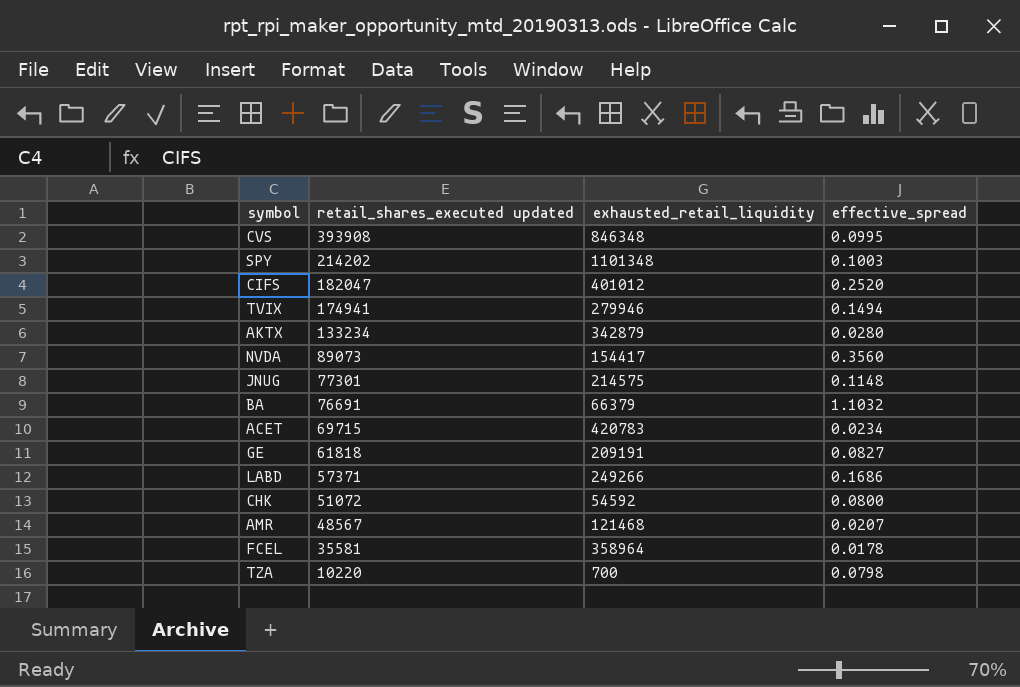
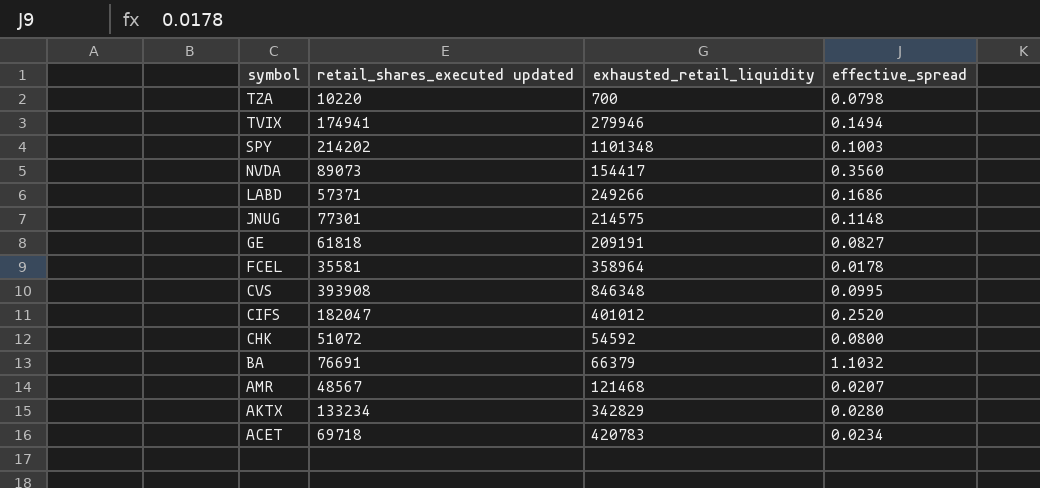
row order: retail_shares_executed updated descending -> symbol descending
AKTX | exhausted_retail_liquidity: 342879 -> 342829
ACET | retail_shares_executed updated: 69715 -> 69718

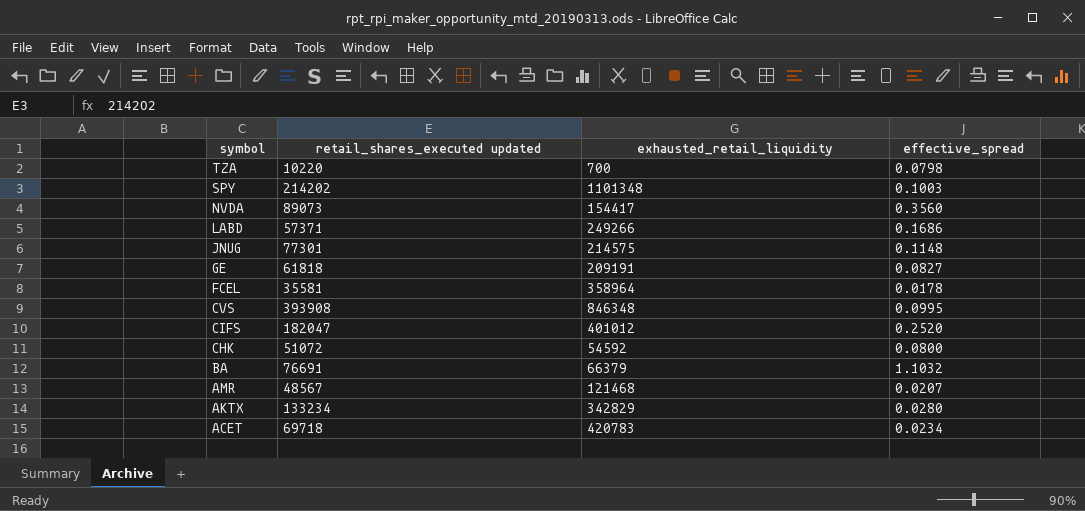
row TVIX: 174941 | 279946 | 0.1494 -> none

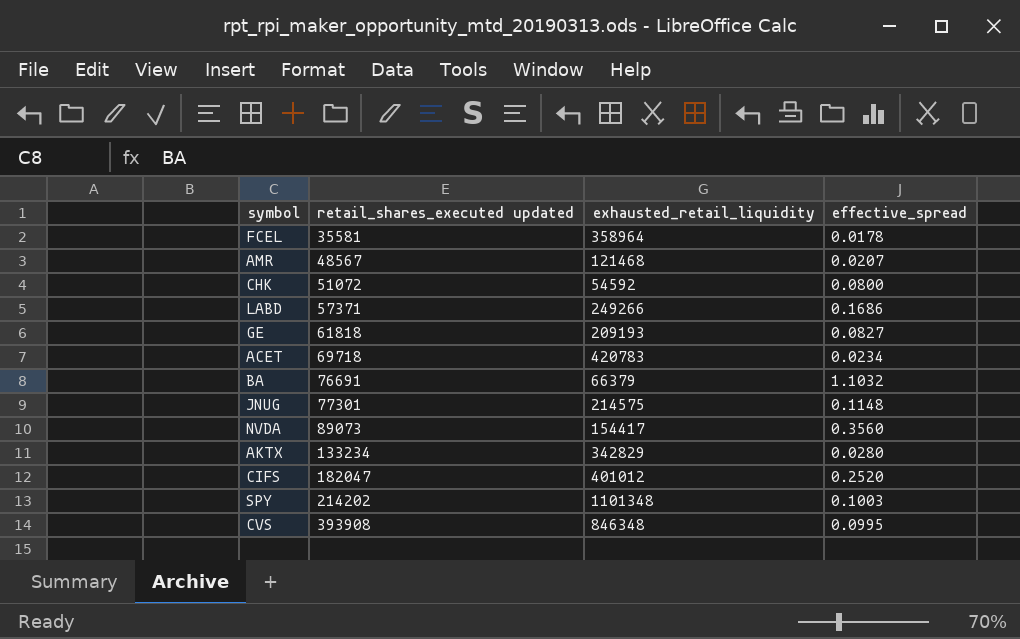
row order: symbol descending -> retail_shares_executed updated ascending
row TZA: 10220 | 700 | 0.0798 -> none
GE | exhausted_retail_liquidity: 209191 -> 209193

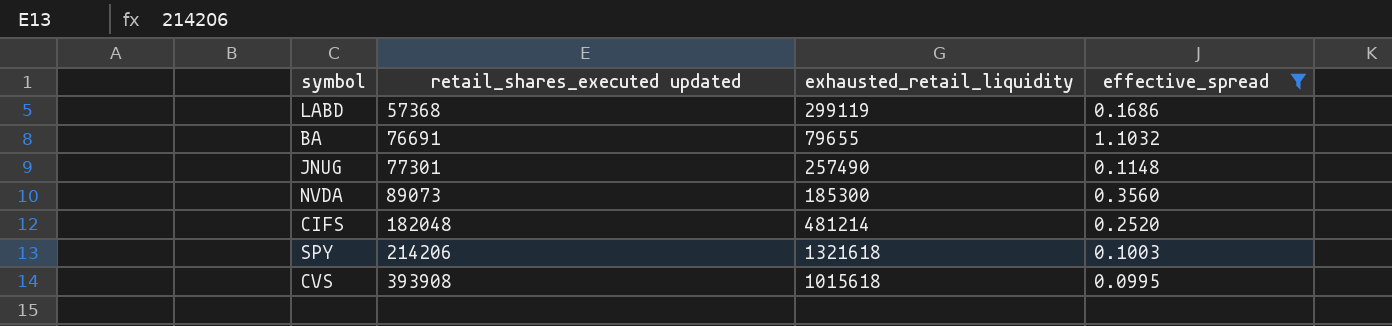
filter: none -> effective_spread >= 0.0995
LABD | retail_shares_executed updated: 57371 -> 57368
LABD | exhausted_retail_liquidity: 249266 -> 299119
BA | exhausted_retail_liquidity: 66379 -> 79655
JNUG | exhausted_retail_liquidity: 214575 -> 257490
NVDA | exhausted_retail_liquidity: 154417 -> 185300
CIFS | retail_shares_executed updated: 182047 -> 182048
CIFS | exhausted_retail_liquidity: 401012 -> 481214
SPY | retail_shares_executed updated: 214202 -> 214206
SPY | exhausted_retail_liquidity: 1101348 -> 1321618
CVS | exhausted_retail_liquidity: 846348 -> 1015618

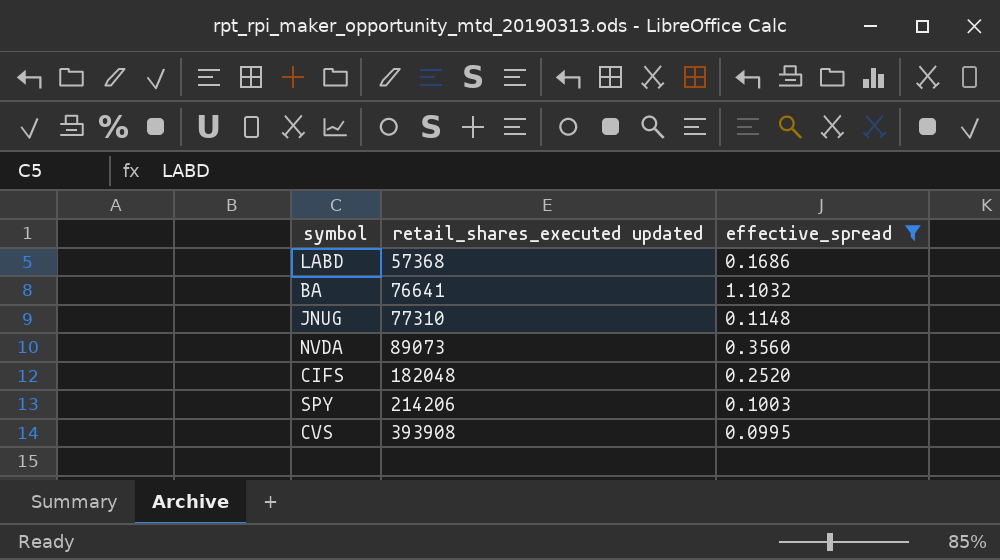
column exhausted_retail_liquidity | position: 3 -> none
BA | retail_shares_executed updated: 76691 -> 76641
JNUG | retail_shares_executed updated: 77301 -> 77310

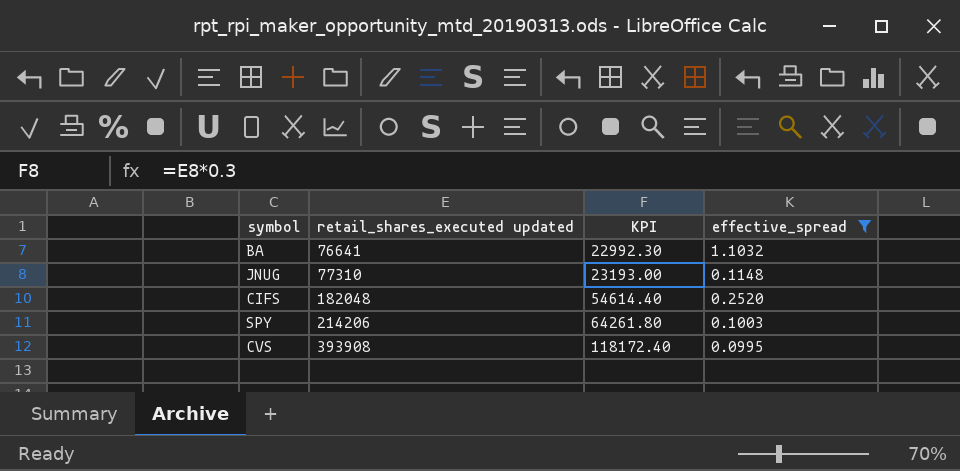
column KPI | formula: none -> [retail_shares_executed updated] * 0.3
row LABD: 57368 | 0.1686 -> none
row NVDA: 89073 | 0.3560 -> none

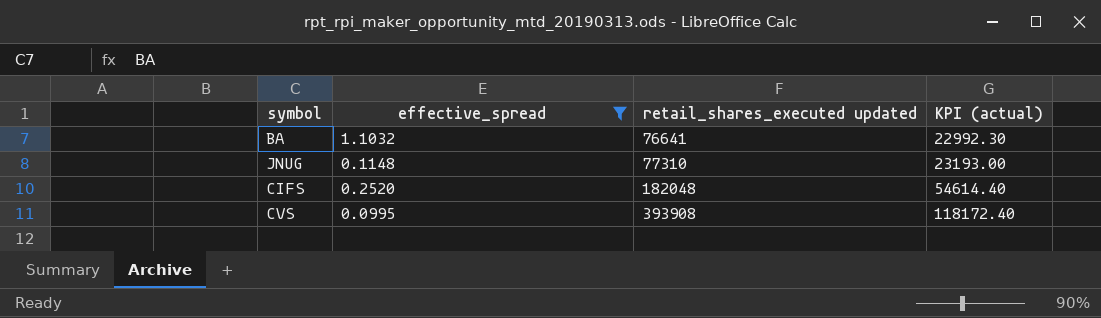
column effective_spread | position: 4 -> 2
column name: KPI -> KPI (actual)
row SPY: 214206 | 64261.80 | 0.1003 -> none

